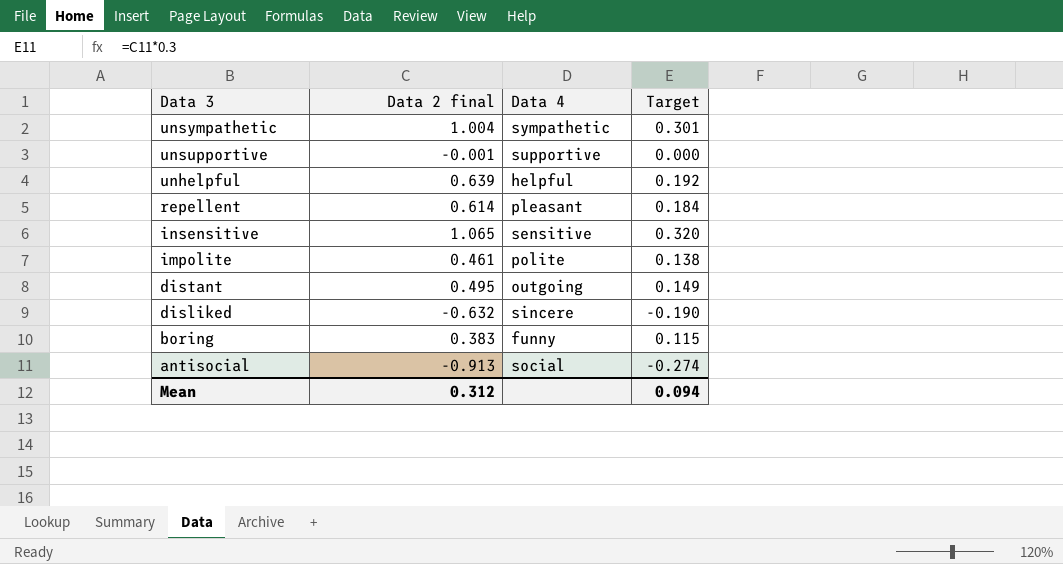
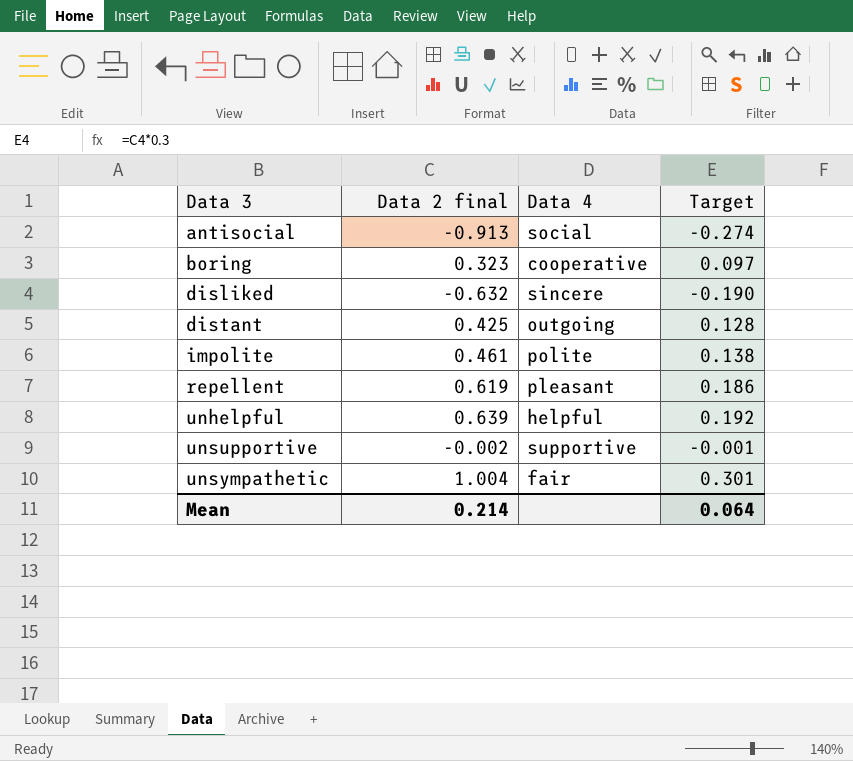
row order: Data 3 descending -> Data 3 ascending
row insensitive: 1.065 | sensitive | 0.320 -> none
boring | Data 2 final: 0.383 -> 0.323
boring | Data 4: funny -> cooperative
boring | Target: 0.115 -> 0.097
distant | Data 2 final: 0.495 -> 0.425
distant | Target: 0.149 -> 0.128
repellent | Data 2 final: 0.614 -> 0.619
repellent | Target: 0.184 -> 0.186
unsupportive | Data 2 final: -0.001 -> -0.002
unsupportive | Target: 0.000 -> -0.001
unsympathetic | Data 4: sympathetic -> fair
Mean | Data 2 final: 0.312 -> 0.214
Mean | Target: 0.094 -> 0.064

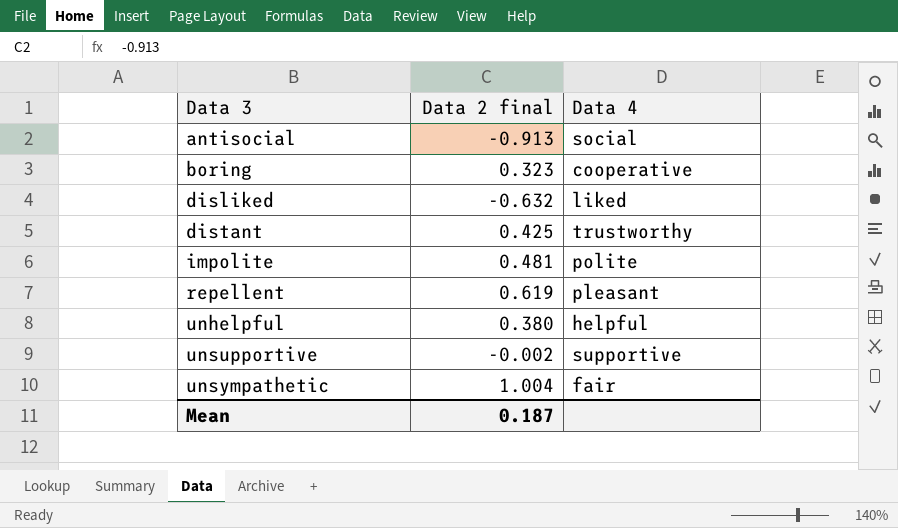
column Target | formula: [Data 2 final] * 0.3 -> none
disliked | Data 4: sincere -> liked
distant | Data 4: outgoing -> trustworthy
impolite | Data 2 final: 0.461 -> 0.481
unhelpful | Data 2 final: 0.639 -> 0.380
Mean | Data 2 final: 0.214 -> 0.187

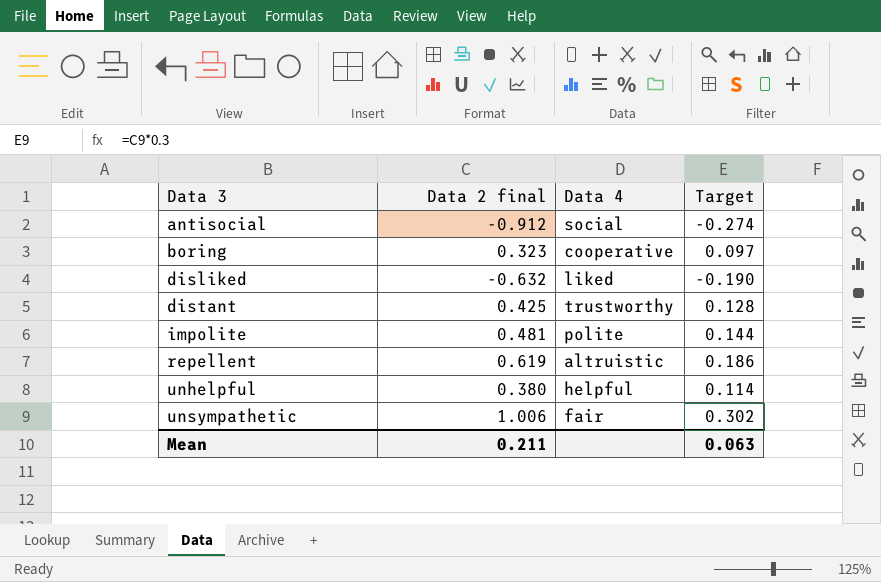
column Target | formula: none -> [Data 2 final] * 0.3
row unsupportive: -0.002 | supportive -> none
antisocial | Data 2 final: -0.913 -> -0.912
repellent | Data 4: pleasant -> altruistic
unsympathetic | Data 2 final: 1.004 -> 1.006
Mean | Data 2 final: 0.187 -> 0.211

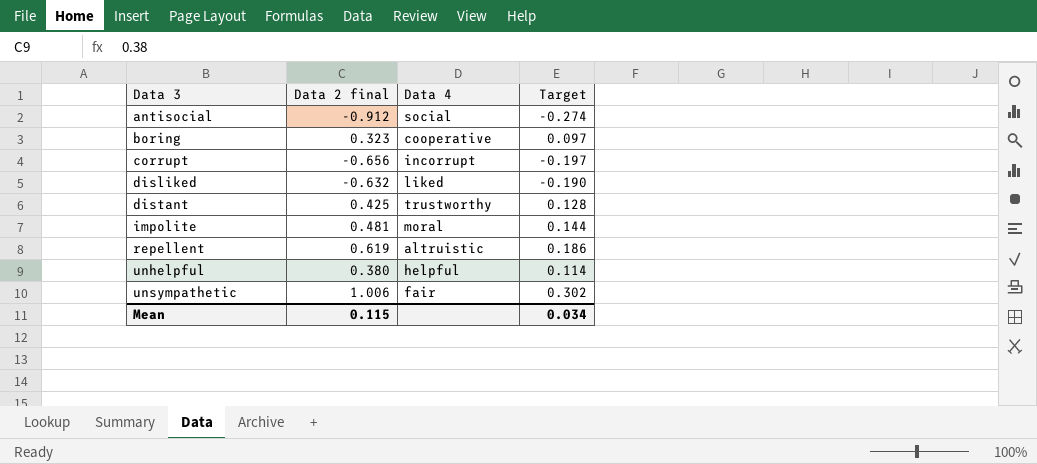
row corrupt: none -> -0.656 | incorrupt | -0.197
impolite | Data 4: polite -> moral
Mean | Data 2 final: 0.211 -> 0.115
Mean | Target: 0.063 -> 0.034

